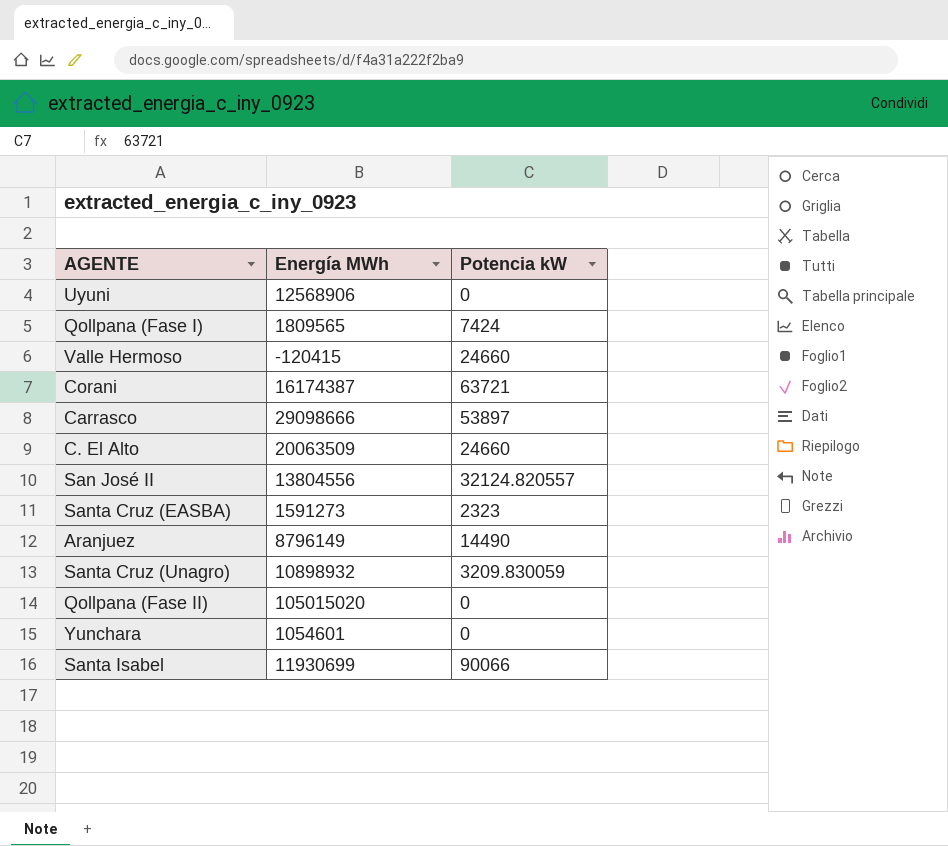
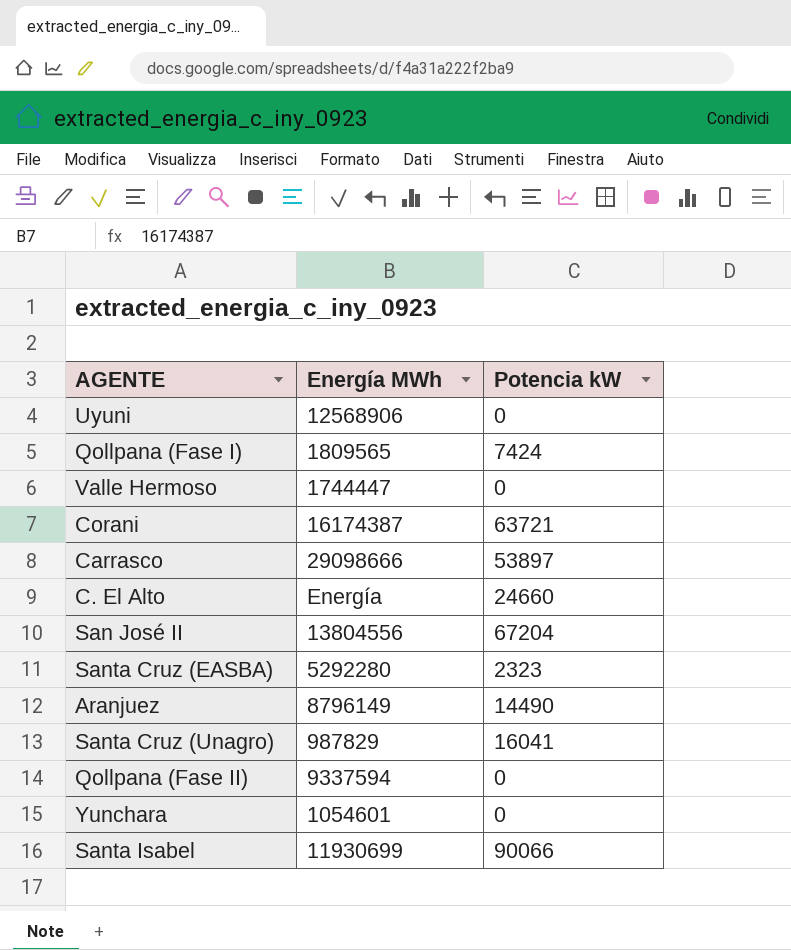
Valle Hermoso | Energía MWh: -120415 -> 1744447
Valle Hermoso | Potencia kW: 24660 -> 0
C. El Alto | Energía MWh: 20063509 -> Energía
San José II | Potencia kW: 32124.820557 -> 67204
Santa Cruz (EASBA) | Energía MWh: 1591273 -> 5292280
Santa Cruz (Unagro) | Energía MWh: 10898932 -> 987829
Santa Cruz (Unagro) | Potencia kW: 3209.830059 -> 16041
Qollpana (Fase II) | Energía MWh: 105015020 -> 9337594

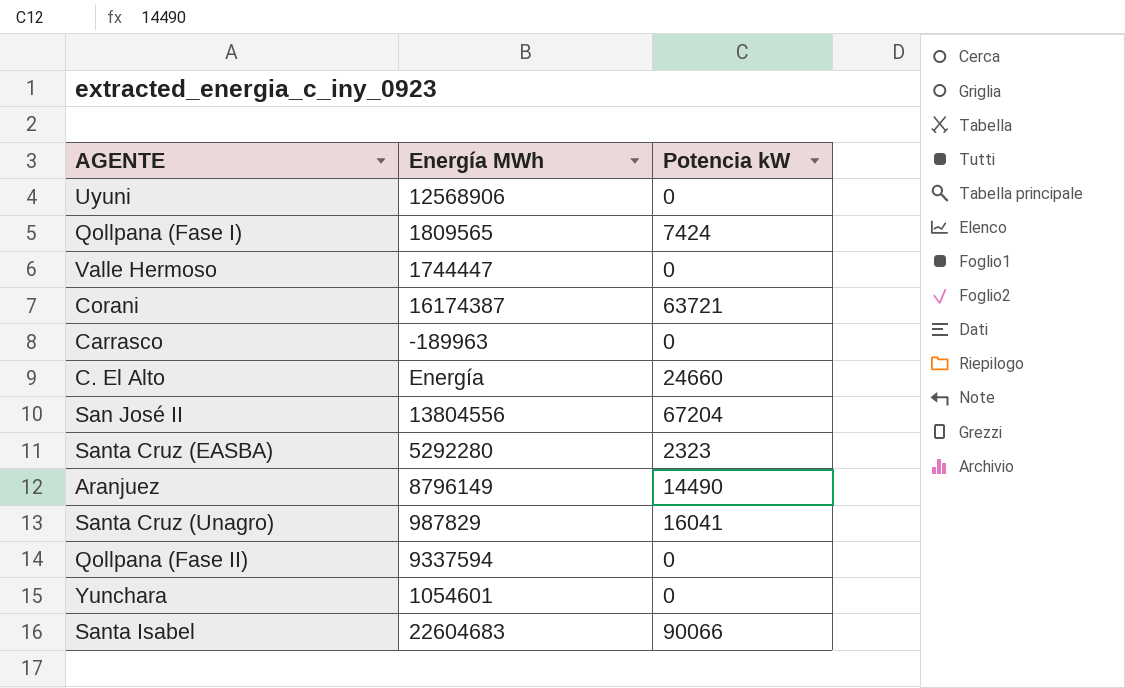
Carrasco | Energía MWh: 29098666 -> -189963
Carrasco | Potencia kW: 53897 -> 0
Santa Isabel | Energía MWh: 11930699 -> 22604683

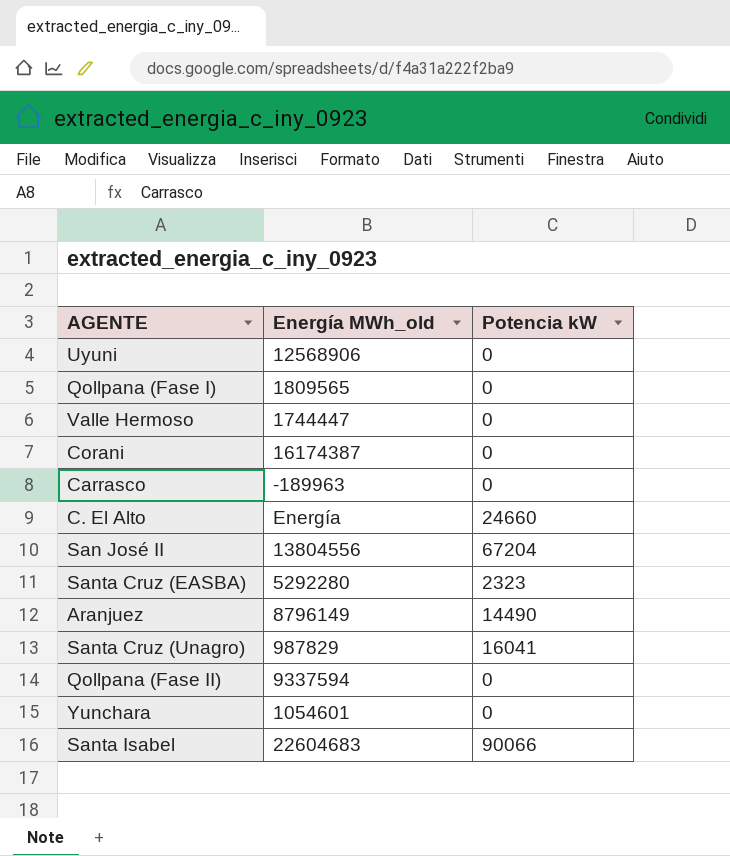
column name: Energía MWh -> Energía MWh_old
Qollpana (Fase I) | Potencia kW: 7424 -> 0
Corani | Potencia kW: 63721 -> 0

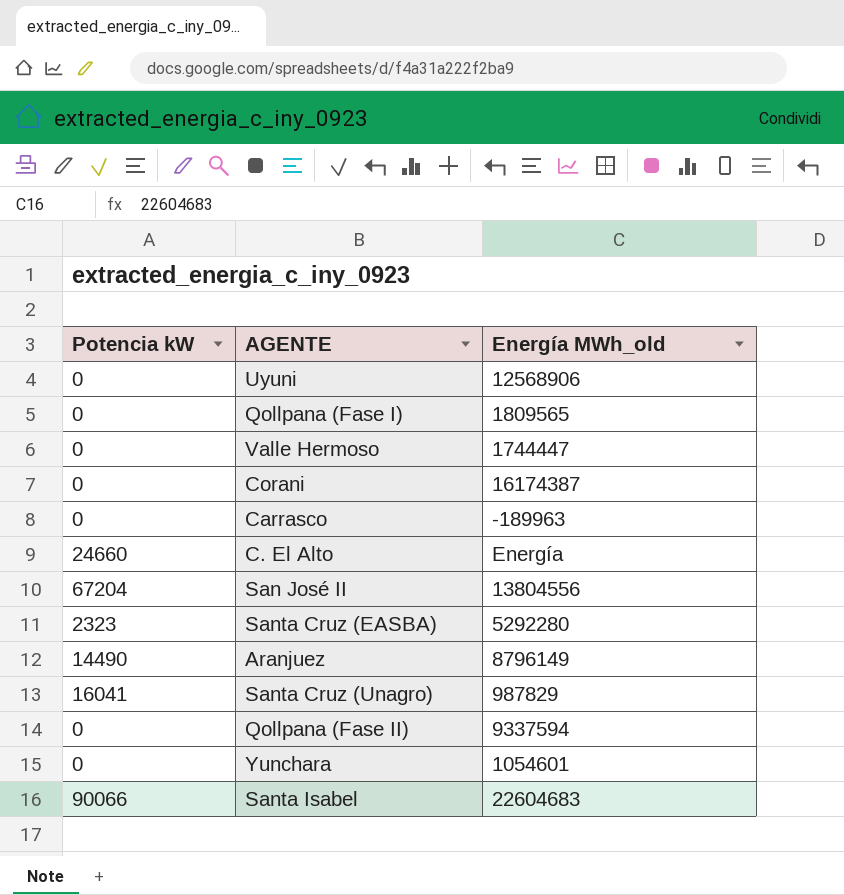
column Potencia kW | position: 3 -> 1

